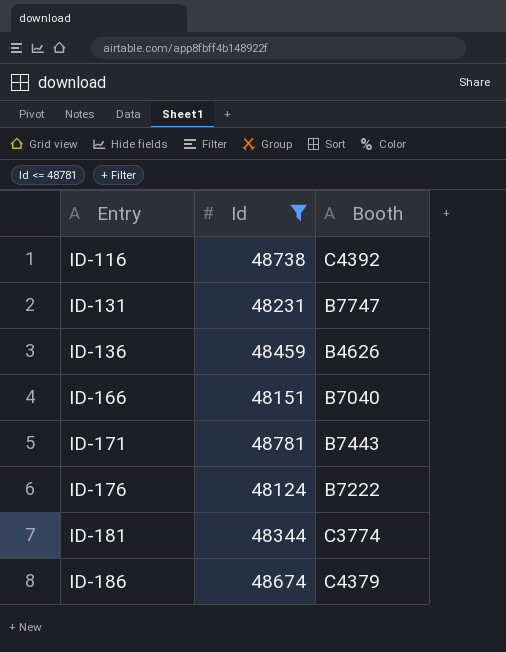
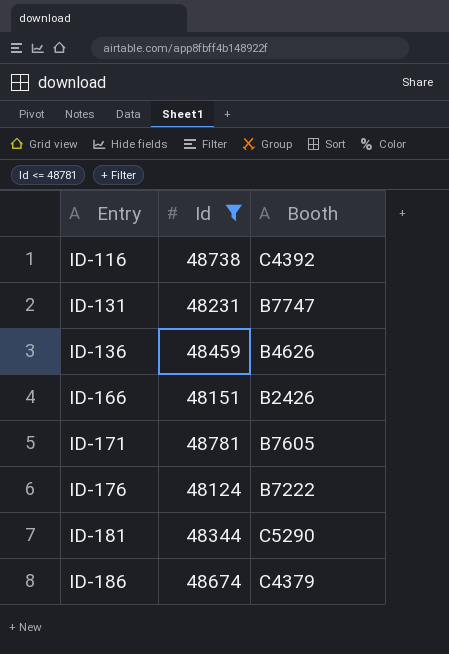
ID-166 | Booth: B7040 -> B2426
ID-171 | Booth: B7443 -> B7605
ID-181 | Booth: C3774 -> C5290

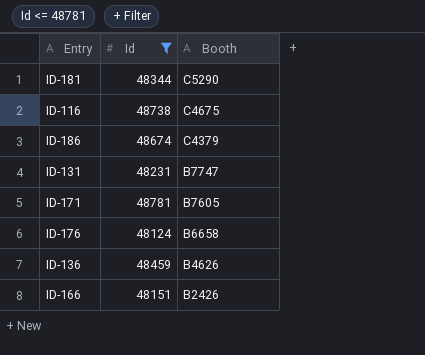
row order: Entry ascending -> Booth descending
ID-116 | Booth: C4392 -> C4675
ID-176 | Booth: B7222 -> B6658

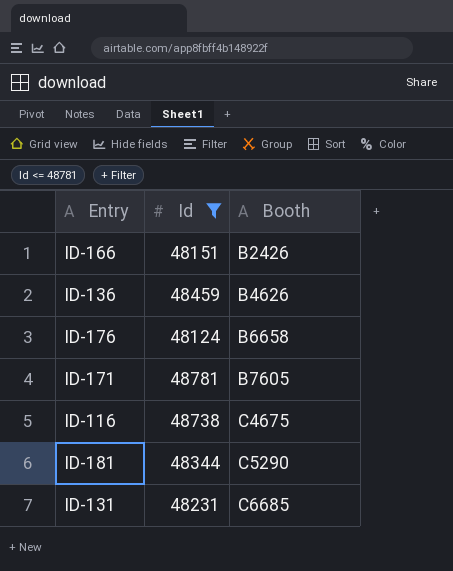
row order: Booth descending -> Booth ascending
row ID-186: 48674 | C4379 -> none
ID-131 | Booth: B7747 -> C6685

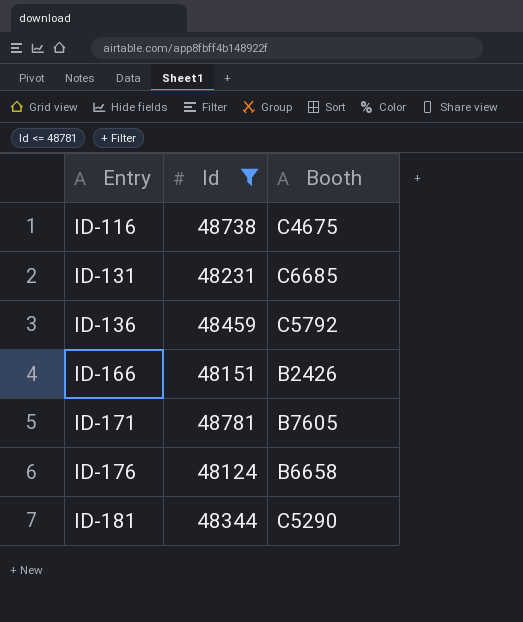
row order: Booth ascending -> Entry ascending
ID-136 | Booth: B4626 -> C5792

